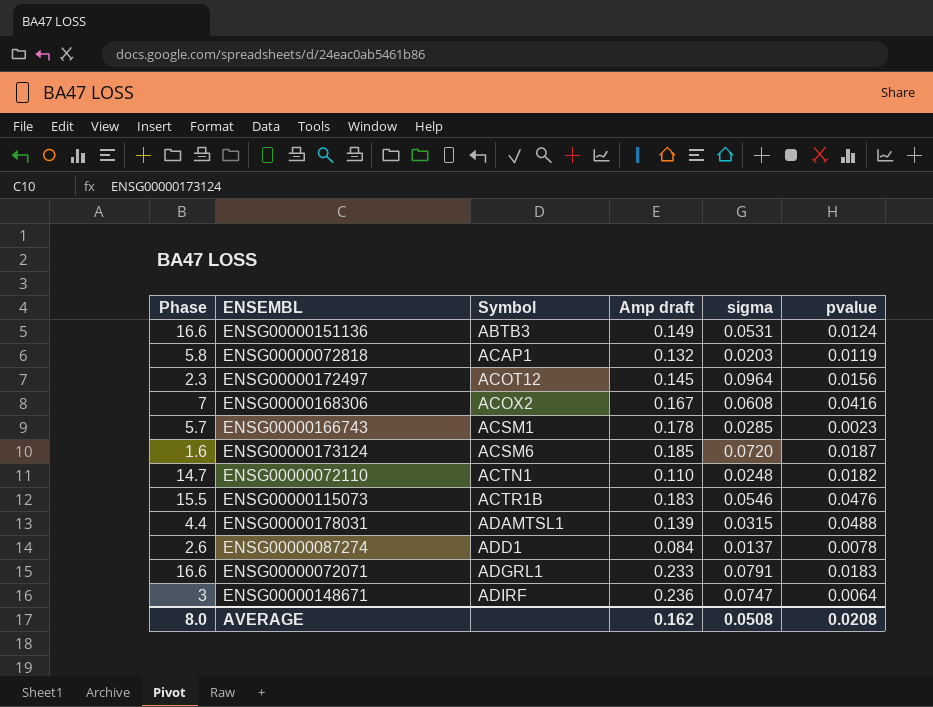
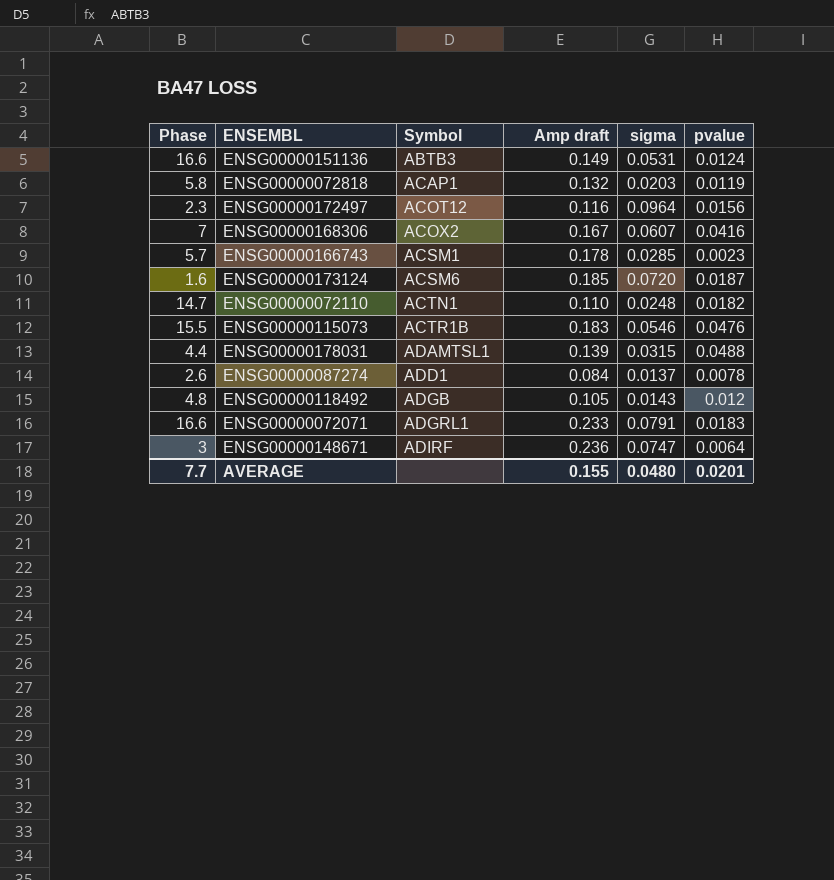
ENSG00000172497 | Amp draft: 0.145 -> 0.116
ENSG00000168306 | sigma: 0.0608 -> 0.0607
row ENSG00000118492: none -> 4.8 | ADGB | 0.105 | 0.0143 | 0.012
AVERAGE | Phase: 8.0 -> 7.7
AVERAGE | Amp draft: 0.162 -> 0.155
AVERAGE | sigma: 0.0508 -> 0.0480
AVERAGE | pvalue: 0.0208 -> 0.0201

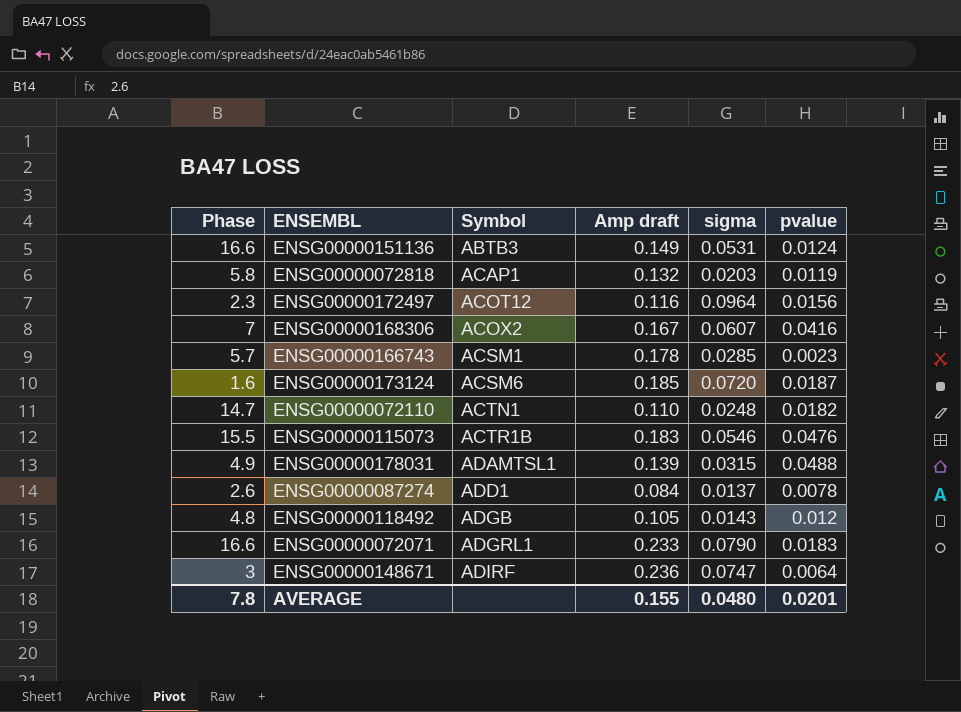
ENSG00000178031 | Phase: 4.4 -> 4.9
ENSG00000072071 | sigma: 0.0791 -> 0.0790
AVERAGE | Phase: 7.7 -> 7.8

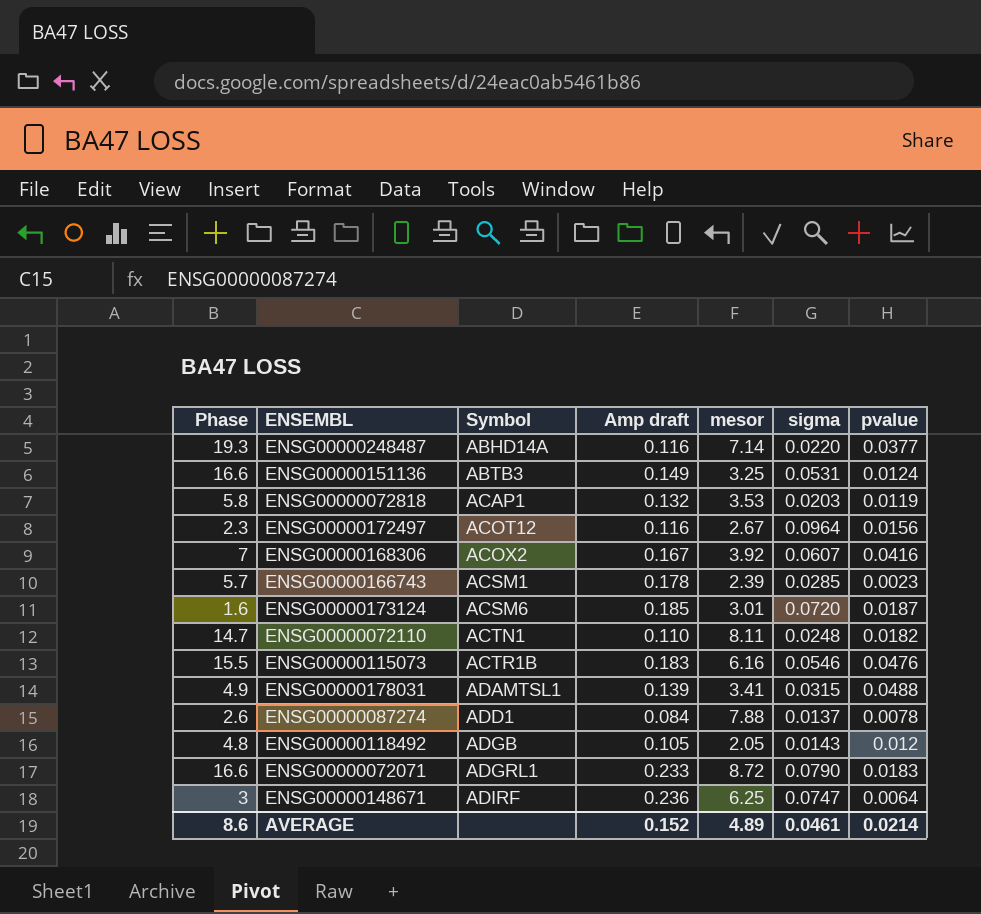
column mesor | position: none -> 5
row ENSG00000248487: none -> 19.3 | ABHD14A | 0.116 | 7.14 | 0.0220 | 0.0377
AVERAGE | Phase: 7.8 -> 8.6
AVERAGE | Amp draft: 0.155 -> 0.152
AVERAGE | sigma: 0.0480 -> 0.0461
AVERAGE | pvalue: 0.0201 -> 0.0214

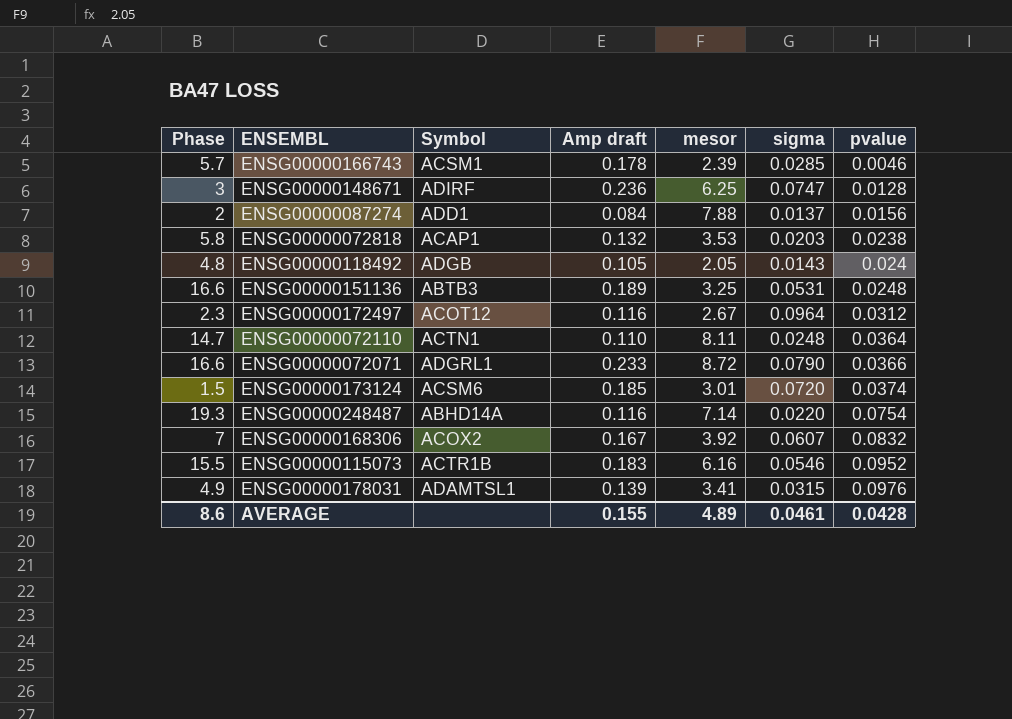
row order: Symbol ascending -> pvalue ascending
ENSG00000166743 | pvalue: 0.0023 -> 0.0046
ENSG00000148671 | pvalue: 0.0064 -> 0.0128
ENSG00000087274 | Phase: 2.6 -> 2
ENSG00000087274 | pvalue: 0.0078 -> 0.0156
ENSG00000072818 | pvalue: 0.0119 -> 0.0238
ENSG00000118492 | pvalue: 0.012 -> 0.024
ENSG00000151136 | Amp draft: 0.149 -> 0.189
ENSG00000151136 | pvalue: 0.0124 -> 0.0248
ENSG00000172497 | pvalue: 0.0156 -> 0.0312
ENSG00000072110 | pvalue: 0.0182 -> 0.0364
ENSG00000072071 | pvalue: 0.0183 -> 0.0366
ENSG00000173124 | Phase: 1.6 -> 1.5
ENSG00000173124 | pvalue: 0.0187 -> 0.0374
ENSG00000248487 | pvalue: 0.0377 -> 0.0754
ENSG00000168306 | pvalue: 0.0416 -> 0.0832
ENSG00000115073 | pvalue: 0.0476 -> 0.0952
ENSG00000178031 | pvalue: 0.0488 -> 0.0976
AVERAGE | Amp draft: 0.152 -> 0.155
AVERAGE | pvalue: 0.0214 -> 0.0428

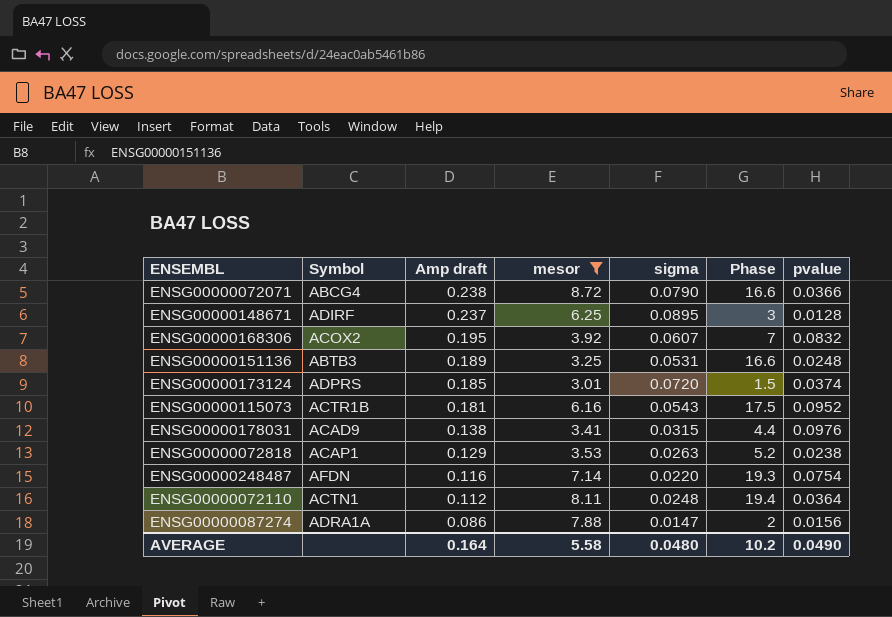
filter: none -> mesor >= 3.01
row order: pvalue ascending -> Amp draft descending
column Phase | position: 1 -> 6
ENSG00000072071 | Symbol: ADGRL1 -> ABCG4
ENSG00000072071 | Amp draft: 0.233 -> 0.238
ENSG00000148671 | Amp draft: 0.236 -> 0.237
ENSG00000148671 | sigma: 0.0747 -> 0.0895
ENSG00000168306 | Amp draft: 0.167 -> 0.195
ENSG00000173124 | Symbol: ACSM6 -> ADPRS
ENSG00000115073 | Amp draft: 0.183 -> 0.181
ENSG00000115073 | sigma: 0.0546 -> 0.0543
ENSG00000115073 | Phase: 15.5 -> 17.5
ENSG00000178031 | Symbol: ADAMTSL1 -> ACAD9
ENSG00000178031 | Amp draft: 0.139 -> 0.138
ENSG00000178031 | Phase: 4.9 -> 4.4
ENSG00000072818 | Amp draft: 0.132 -> 0.129
ENSG00000072818 | sigma: 0.0203 -> 0.0263
ENSG00000072818 | Phase: 5.8 -> 5.2
ENSG00000248487 | Symbol: ABHD14A -> AFDN
ENSG00000072110 | Amp draft: 0.110 -> 0.112
ENSG00000072110 | Phase: 14.7 -> 19.4
ENSG00000087274 | Symbol: ADD1 -> ADRA1A
ENSG00000087274 | Amp draft: 0.084 -> 0.086
ENSG00000087274 | sigma: 0.0137 -> 0.0147
AVERAGE | Amp draft: 0.155 -> 0.164
AVERAGE | mesor: 4.89 -> 5.58
AVERAGE | sigma: 0.0461 -> 0.0480
AVERAGE | Phase: 8.6 -> 10.2
AVERAGE | pvalue: 0.0428 -> 0.0490

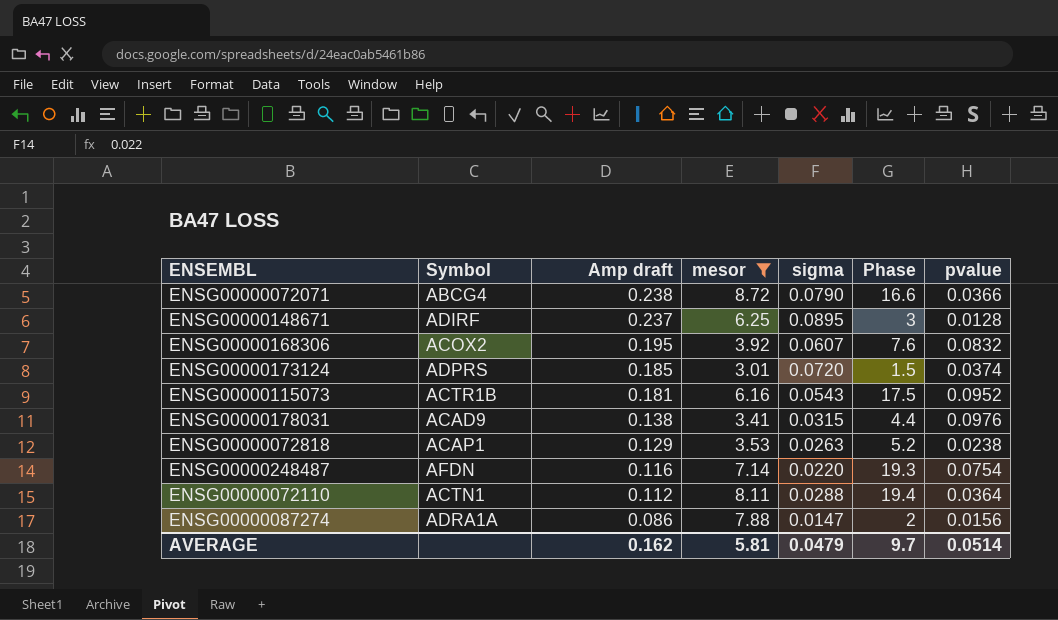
row ENSG00000151136: ABTB3 | 0.189 | 3.25 | 0.0531 | 16.6 | 0.0248 -> none
ENSG00000168306 | Phase: 7 -> 7.6
ENSG00000072110 | sigma: 0.0248 -> 0.0288
AVERAGE | Amp draft: 0.164 -> 0.162
AVERAGE | mesor: 5.58 -> 5.81
AVERAGE | sigma: 0.0480 -> 0.0479
AVERAGE | Phase: 10.2 -> 9.7
AVERAGE | pvalue: 0.0490 -> 0.0514

